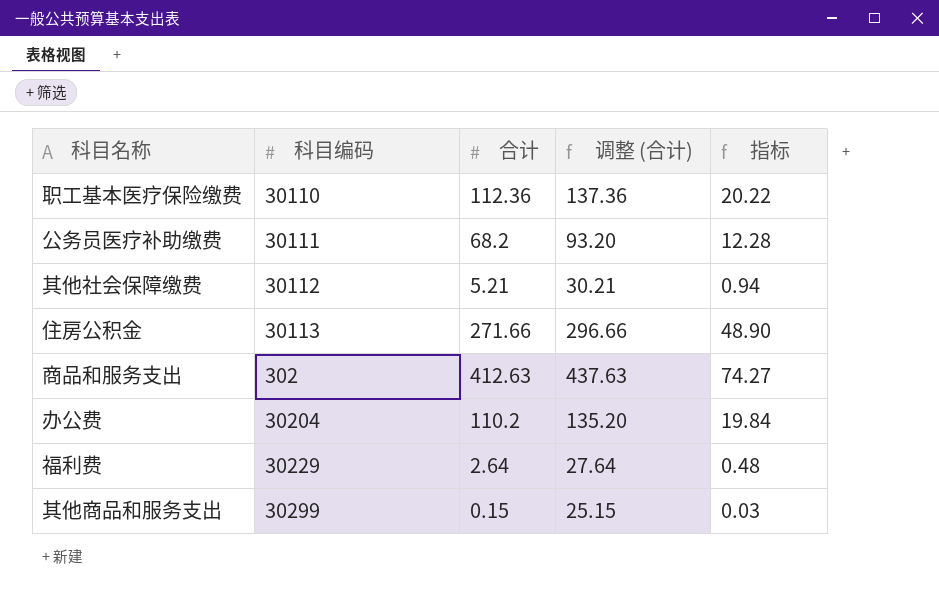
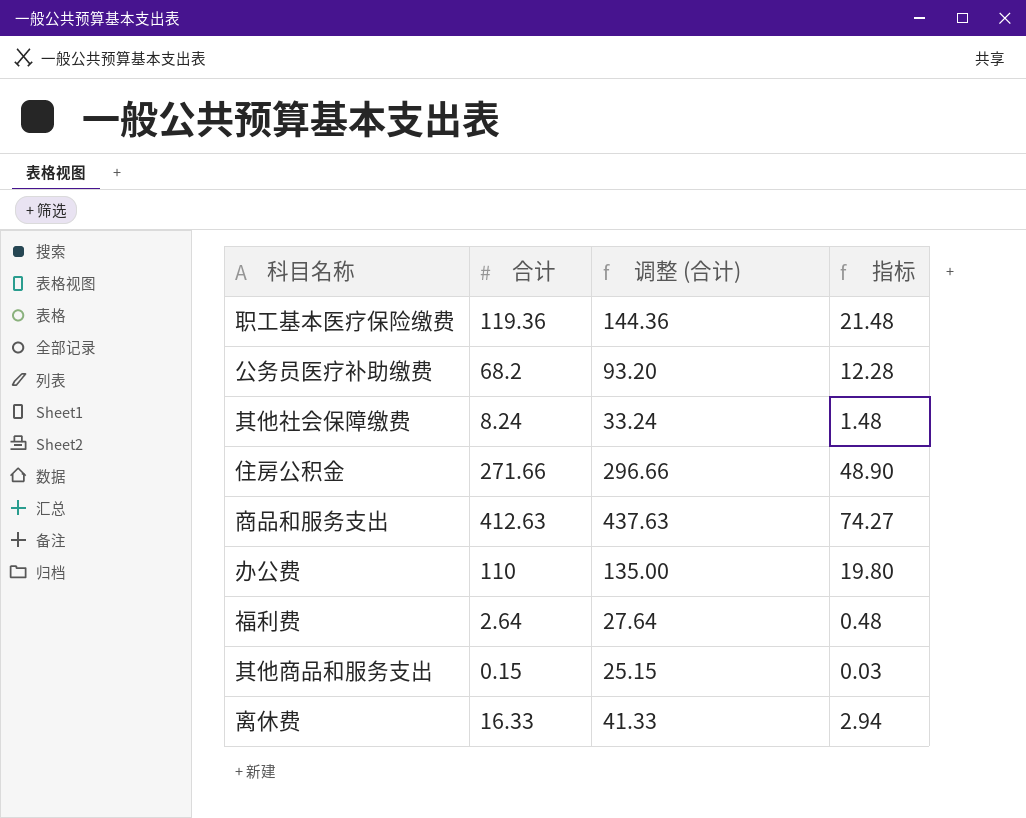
column 科目编码 | position: 2 -> none
职工基本医疗保险缴费 | 合计: 112.36 -> 119.36
职工基本医疗保险缴费 | 调整 (合计): 137.36 -> 144.36
职工基本医疗保险缴费 | 指标: 20.22 -> 21.48
其他社会保障缴费 | 合计: 5.21 -> 8.24
其他社会保障缴费 | 调整 (合计): 30.21 -> 33.24
其他社会保障缴费 | 指标: 0.94 -> 1.48
办公费 | 合计: 110.2 -> 110
办公费 | 调整 (合计): 135.20 -> 135.00
办公费 | 指标: 19.84 -> 19.80
row 离休费: none -> 16.33 | 41.33 | 2.94

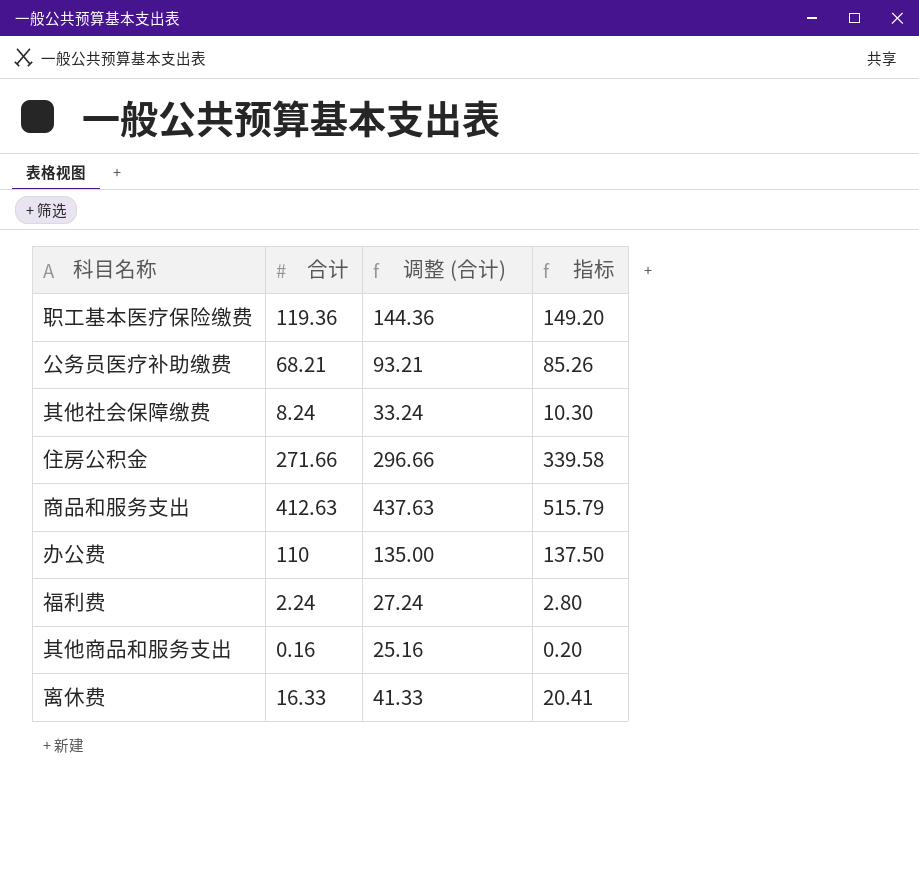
column 指标 | formula: [合计] * 0.18 -> [合计] * 1.25
公务员医疗补助缴费 | 合计: 68.2 -> 68.21
公务员医疗补助缴费 | 调整 (合计): 93.20 -> 93.21
福利费 | 合计: 2.64 -> 2.24
福利费 | 调整 (合计): 27.64 -> 27.24
其他商品和服务支出 | 合计: 0.15 -> 0.16
其他商品和服务支出 | 调整 (合计): 25.15 -> 25.16

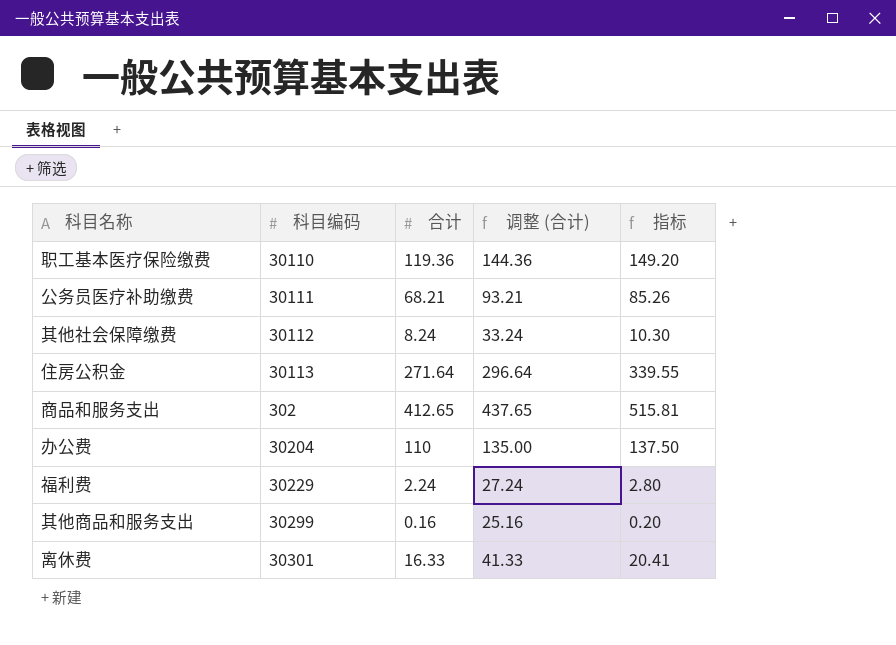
column 科目编码 | position: none -> 2
住房公积金 | 合计: 271.66 -> 271.64
住房公积金 | 调整 (合计): 296.66 -> 296.64
住房公积金 | 指标: 339.58 -> 339.55
商品和服务支出 | 合计: 412.63 -> 412.65
商品和服务支出 | 调整 (合计): 437.63 -> 437.65
商品和服务支出 | 指标: 515.79 -> 515.81

